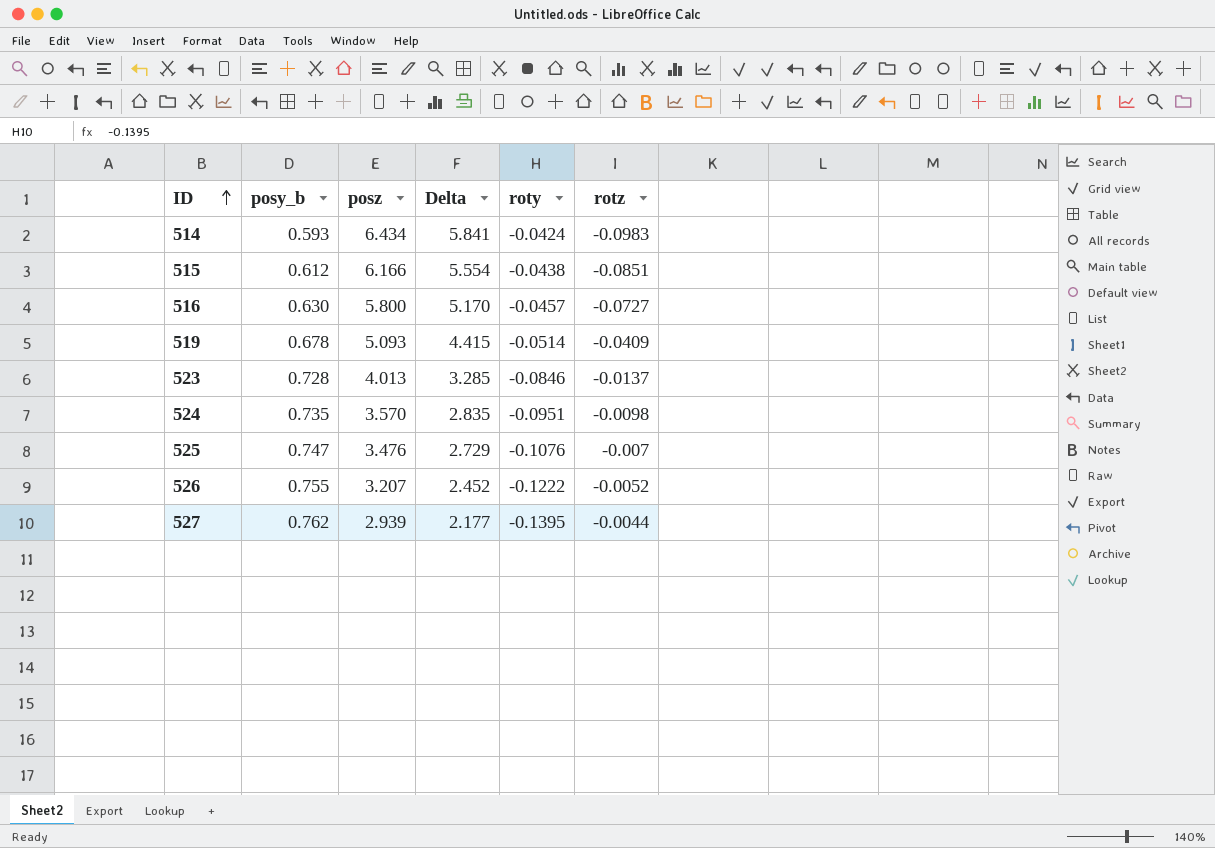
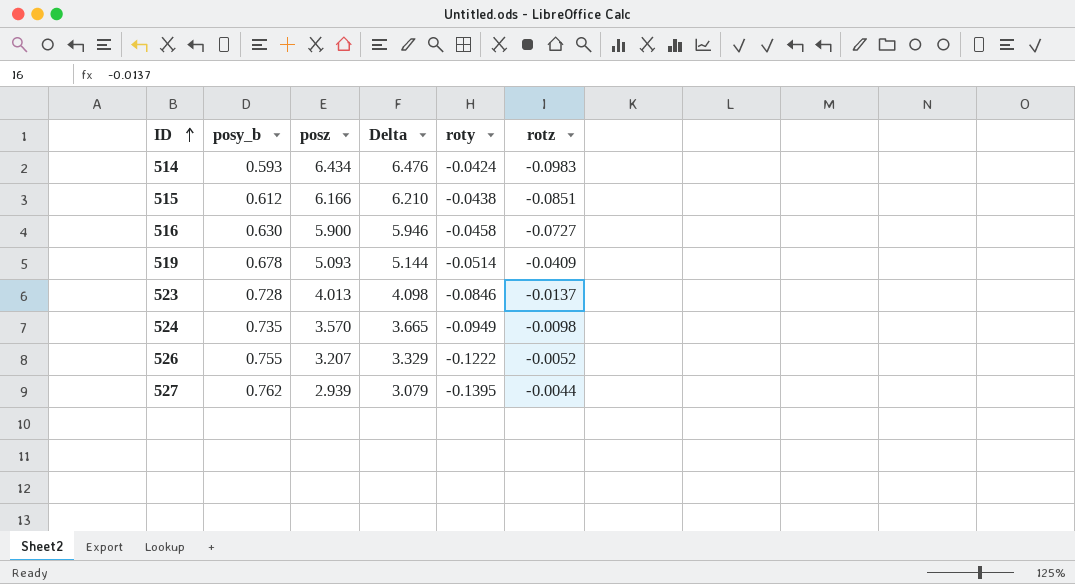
column Delta | formula: [posz] - [posy_b] -> [posz] - [roty]
row 525: 0.747 | 3.476 | 2.729 | -0.1076 | -0.007 -> none
516 | posz: 5.800 -> 5.900
516 | roty: -0.0457 -> -0.0458
524 | roty: -0.0951 -> -0.0949

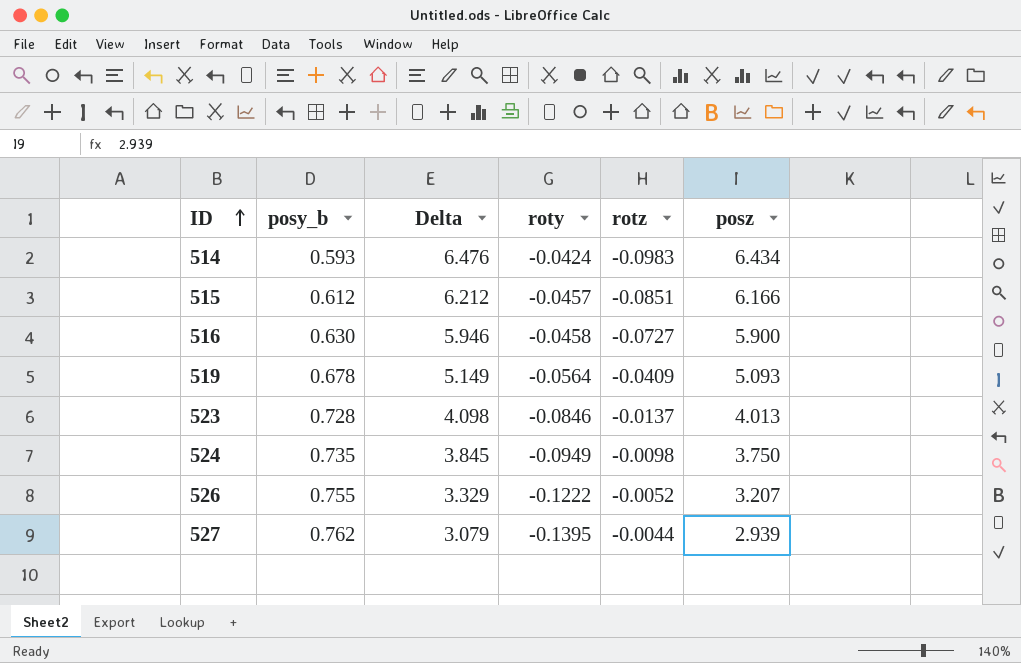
column posz | position: 3 -> 6
515 | Delta: 6.210 -> 6.212
515 | roty: -0.0438 -> -0.0457
519 | Delta: 5.144 -> 5.149
519 | roty: -0.0514 -> -0.0564
524 | Delta: 3.665 -> 3.845
524 | posz: 3.570 -> 3.750

